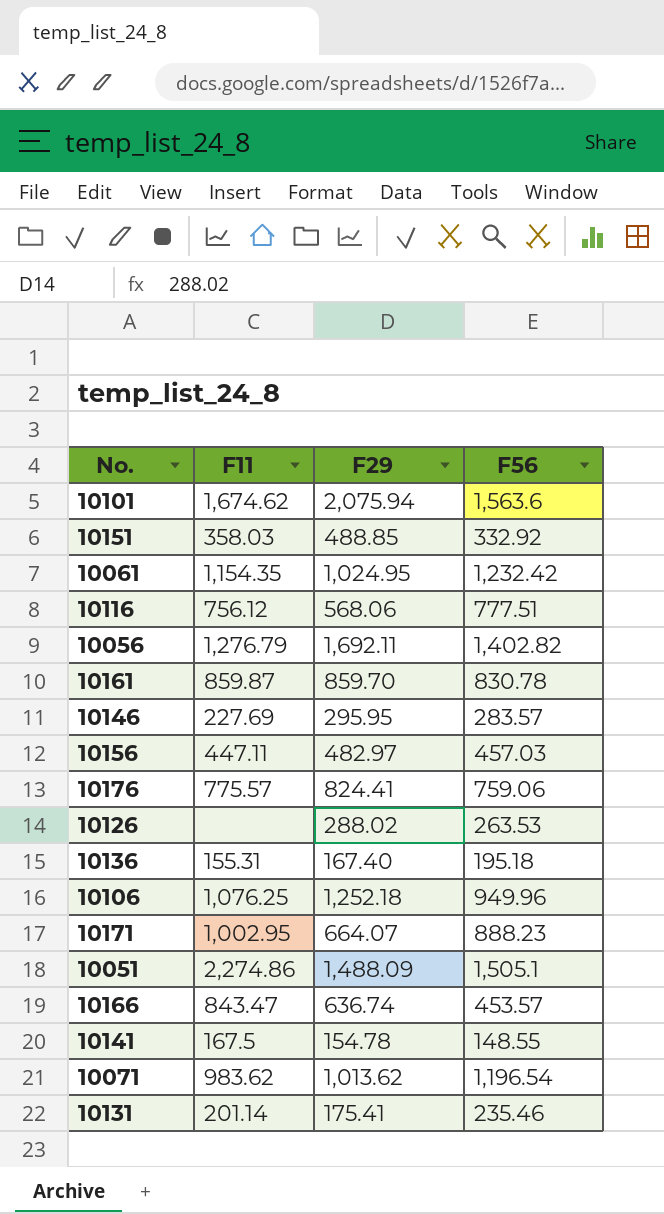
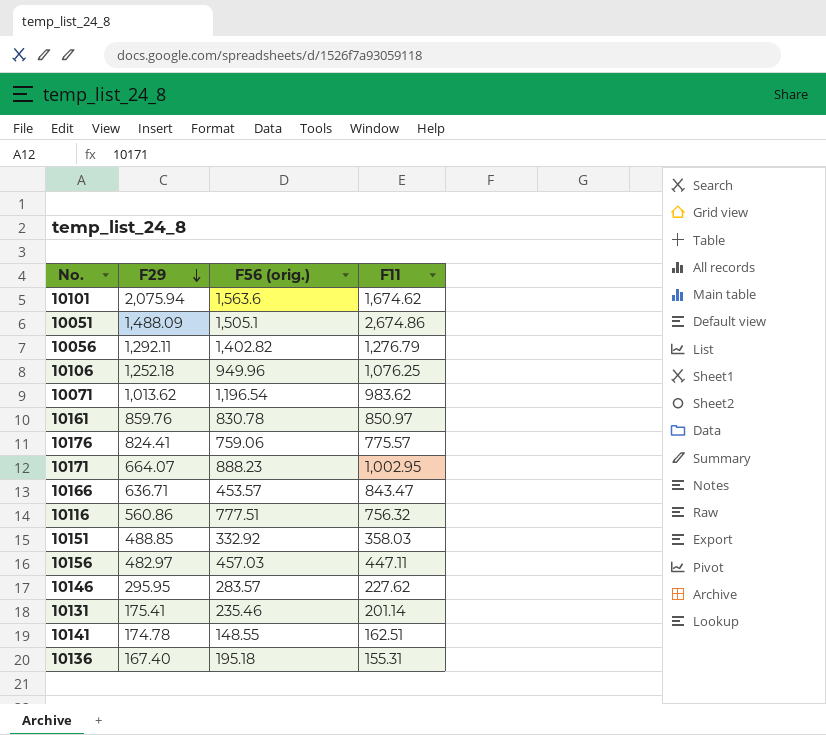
row order: none -> F29 descending
column name: F56 -> F56 (orig.)
column F11 | position: 2 -> 4
row 10061: 1,154.35 | 1,024.95 | 1,232.42 -> none
row 10126: none | 288.02 | 263.53 -> none
10051 | F11: 2,274.86 -> 2,674.86
10056 | F29: 1,692.11 -> 1,292.11
10161 | F29: 859.70 -> 859.76
10161 | F11: 859.87 -> 850.97
10166 | F29: 636.74 -> 636.71
10116 | F29: 568.06 -> 560.86
10116 | F11: 756.12 -> 756.32
10146 | F11: 227.69 -> 227.62
10141 | F29: 154.78 -> 174.78
10141 | F11: 167.5 -> 162.51

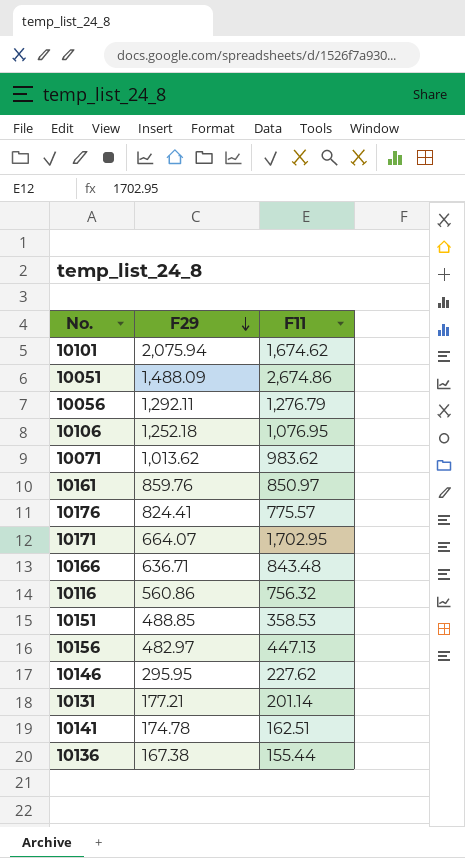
column F56 (orig.) | position: 3 -> none
10106 | F11: 1,076.25 -> 1,076.95
10171 | F11: 1,002.95 -> 1,702.95
10166 | F11: 843.47 -> 843.48
10151 | F11: 358.03 -> 358.53
10156 | F11: 447.11 -> 447.13
10131 | F29: 175.41 -> 177.21
10136 | F29: 167.40 -> 167.38
10136 | F11: 155.31 -> 155.44

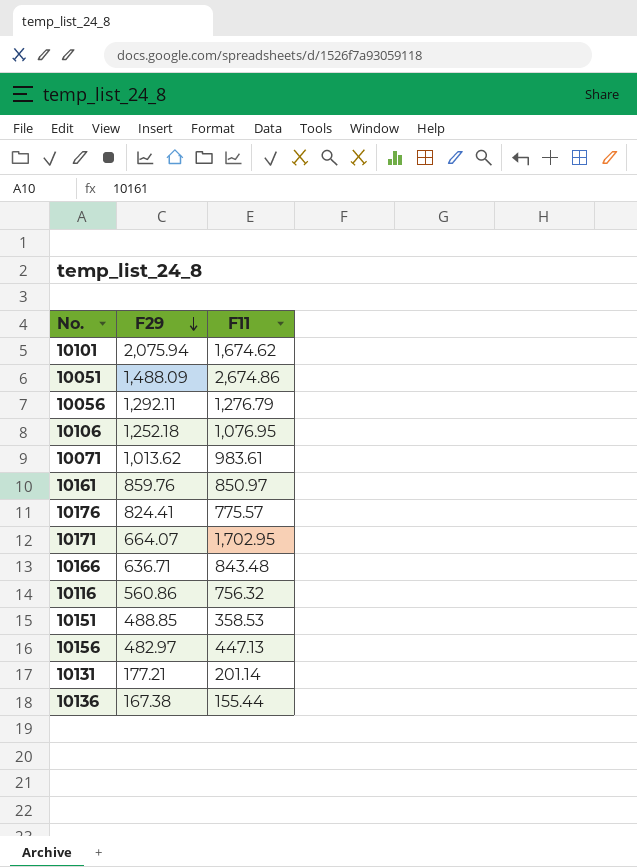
row 10146: 295.95 | 227.62 -> none
row 10141: 174.78 | 162.51 -> none
10071 | F11: 983.62 -> 983.61

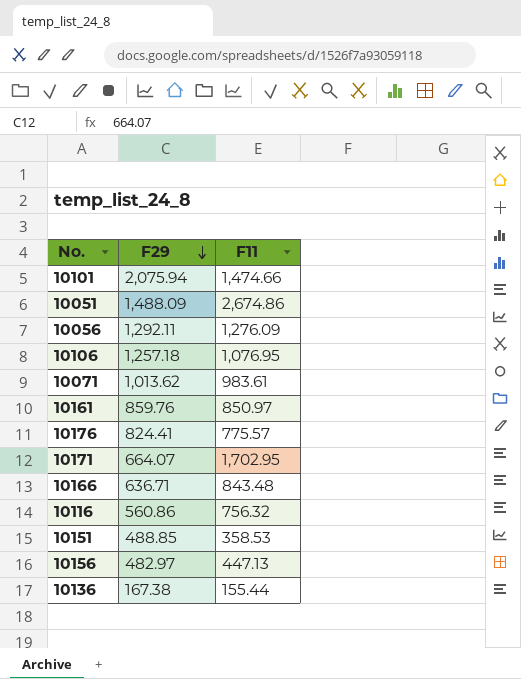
row 10131: 177.21 | 201.14 -> none
10101 | F11: 1,674.62 -> 1,474.66
10056 | F11: 1,276.79 -> 1,276.09
10106 | F29: 1,252.18 -> 1,257.18

